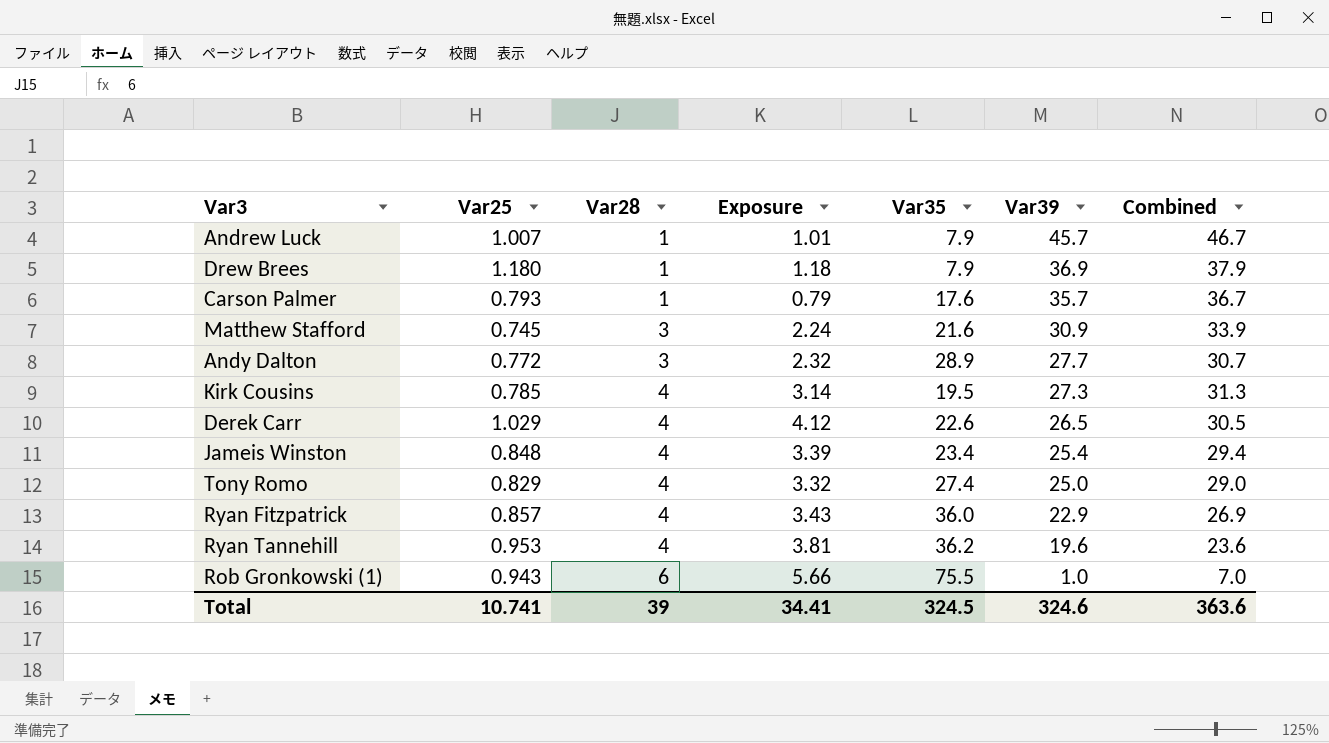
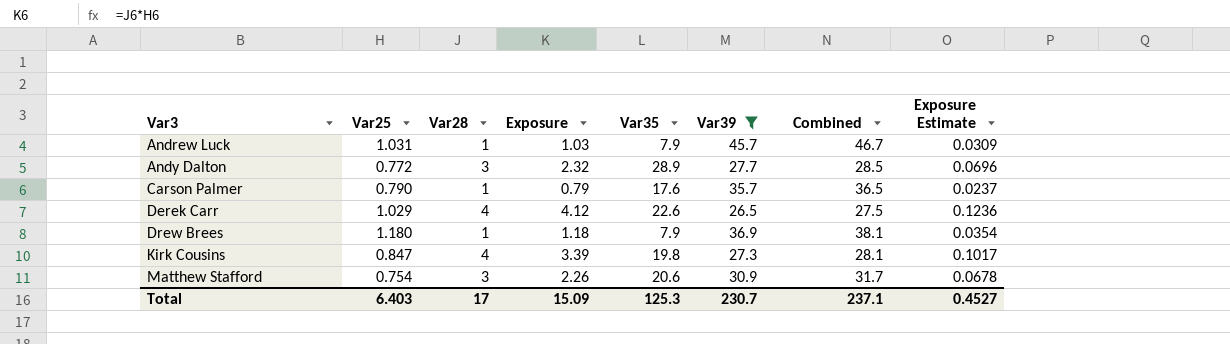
filter: none -> Var39 >= 26.5
row order: Var28 ascending -> Var3 ascending
column Combined | formula: [Var28] + [Var39] -> [Var25] + [Var39]
column Exposure Estimate | formula: none -> [Exposure] * 0.03
Andrew Luck | Var25: 1.007 -> 1.031
Andrew Luck | Exposure: 1.01 -> 1.03
Carson Palmer | Var25: 0.793 -> 0.790
Kirk Cousins | Var25: 0.785 -> 0.847
Kirk Cousins | Exposure: 3.14 -> 3.39
Kirk Cousins | Var35: 19.5 -> 19.8
Matthew Stafford | Var25: 0.745 -> 0.754
Matthew Stafford | Exposure: 2.24 -> 2.26
Matthew Stafford | Var35: 21.6 -> 20.6
Total | Var25: 10.741 -> 6.403
Total | Var28: 39 -> 17
Total | Exposure: 34.41 -> 15.09
Total | Var35: 324.5 -> 125.3
Total | Var39: 324.6 -> 230.7
Total | Combined: 363.6 -> 237.1

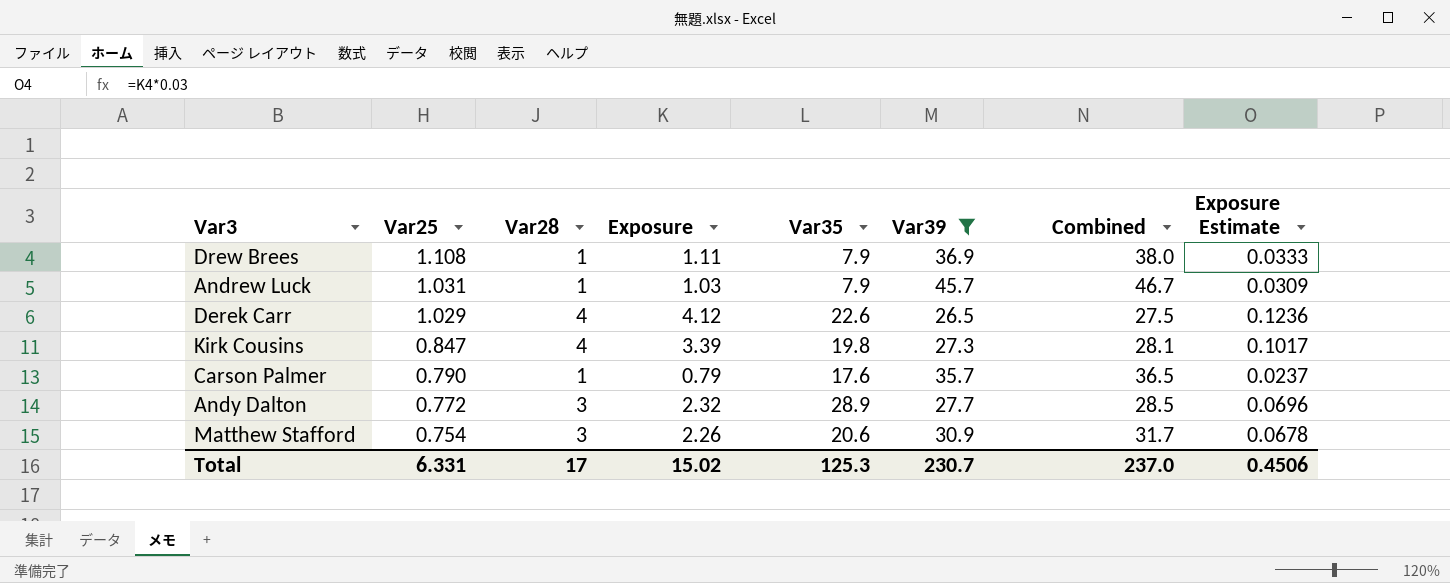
row order: Var3 ascending -> Var25 descending
Drew Brees | Var25: 1.180 -> 1.108
Drew Brees | Exposure: 1.18 -> 1.11
Drew Brees | Combined: 38.1 -> 38.0
Drew Brees | Exposure Estimate: 0.0354 -> 0.0333
Total | Var25: 6.403 -> 6.331
Total | Exposure: 15.09 -> 15.02
Total | Combined: 237.1 -> 237.0
Total | Exposure Estimate: 0.4527 -> 0.4506

